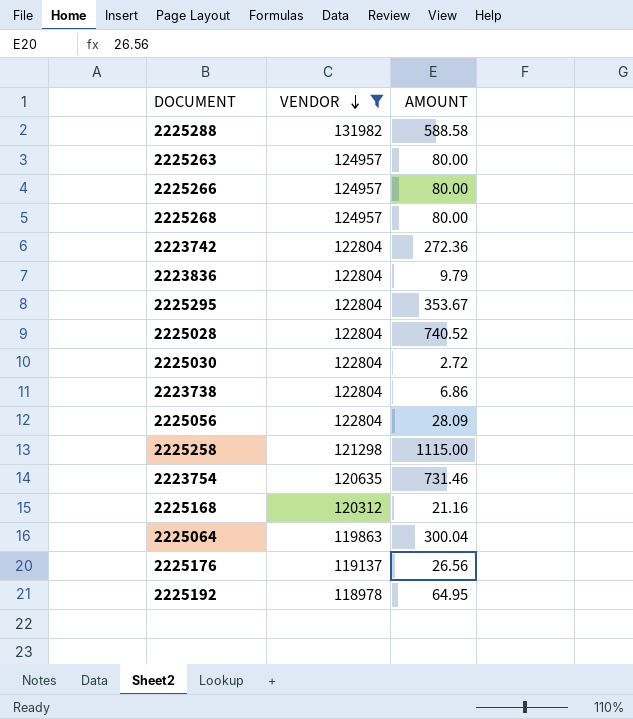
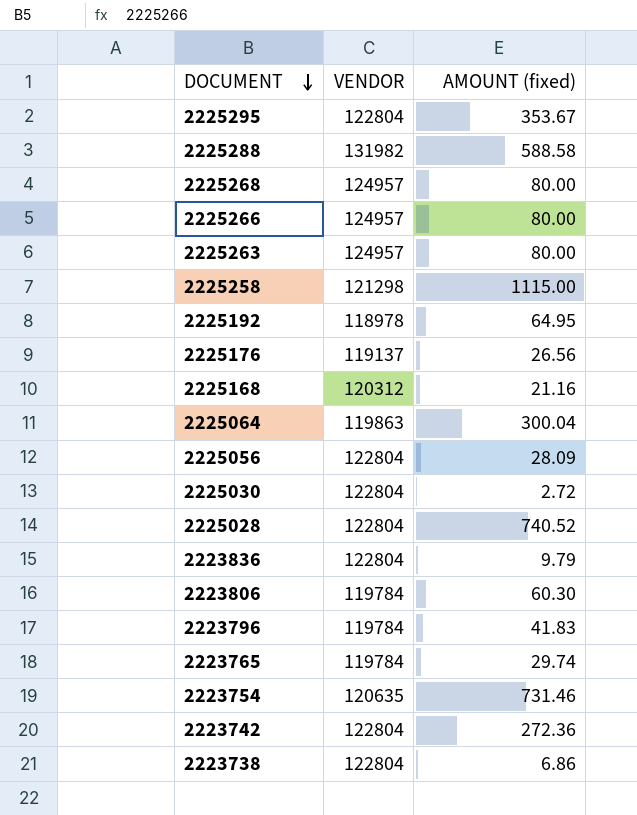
filter: VENDOR != 119784 -> none
row order: VENDOR descending -> DOCUMENT descending
column name: AMOUNT -> AMOUNT (fixed)

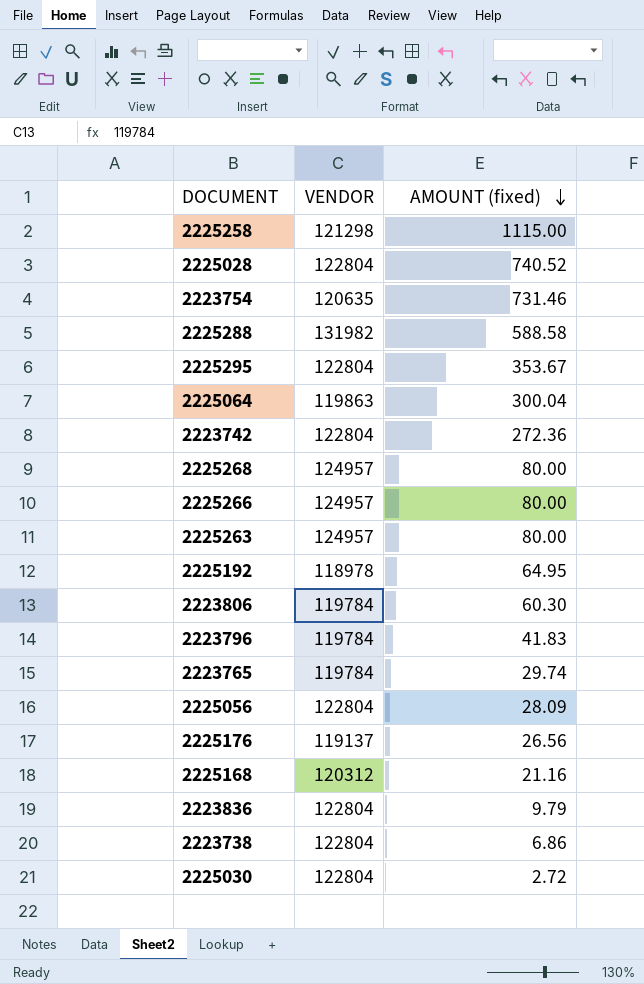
row order: DOCUMENT descending -> AMOUNT (fixed) descending

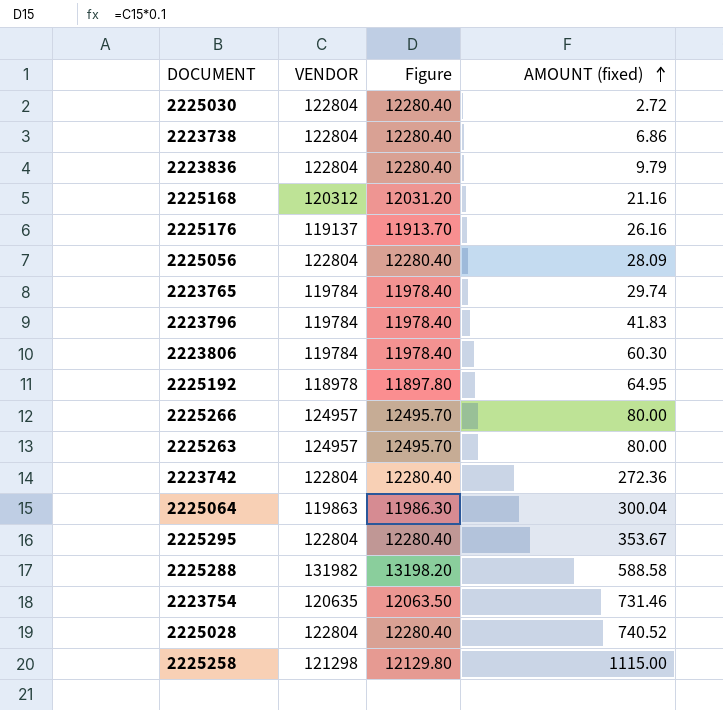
row order: AMOUNT (fixed) descending -> AMOUNT (fixed) ascending
column Figure | formula: none -> [VENDOR] * 0.1
row 2225268: 124957 | 80.00 -> none
2225176 | AMOUNT (fixed): 26.56 -> 26.16

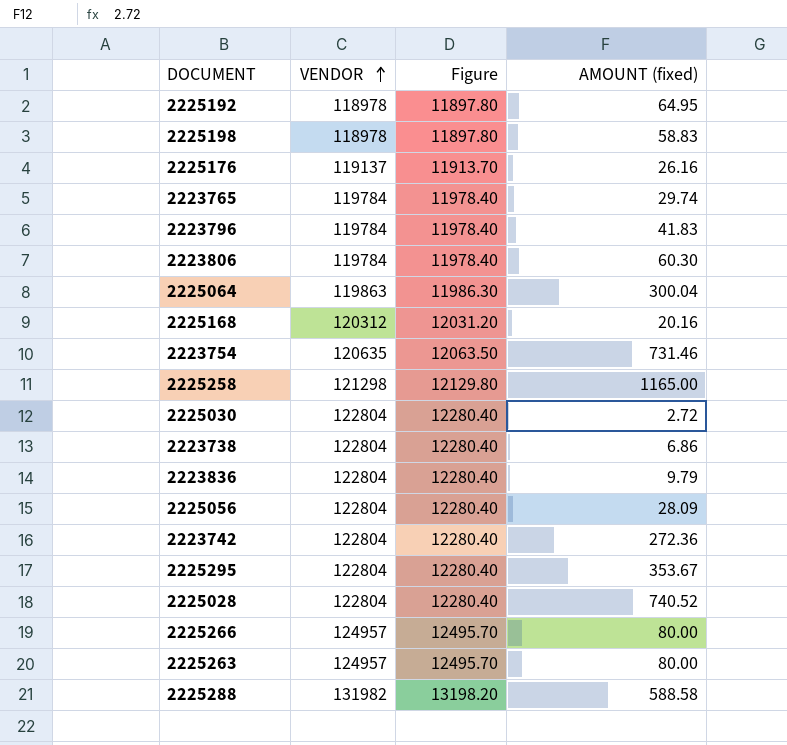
row order: AMOUNT (fixed) ascending -> VENDOR ascending
row 2225198: none -> 118978 | 11897.80 | 58.83
2225168 | AMOUNT (fixed): 21.16 -> 20.16
2225258 | AMOUNT (fixed): 1115.00 -> 1165.00

